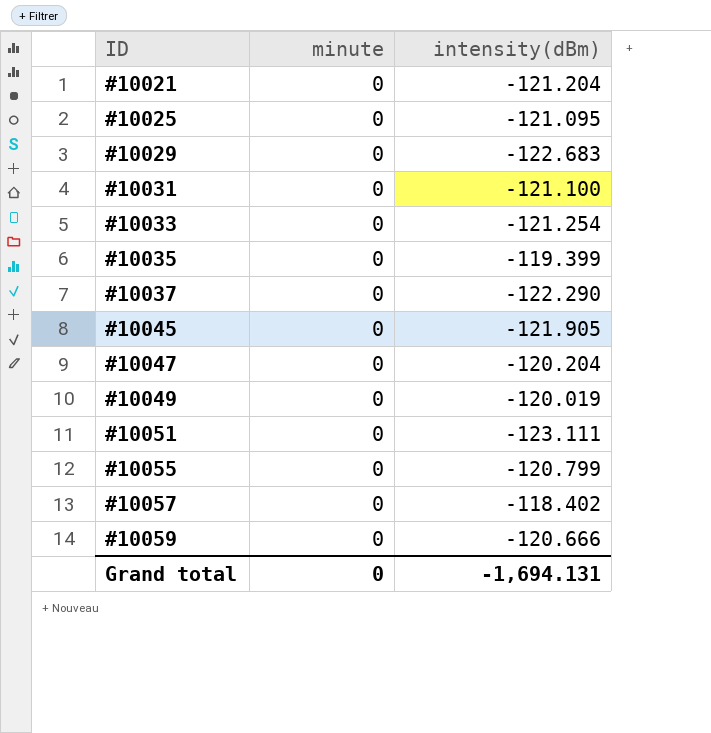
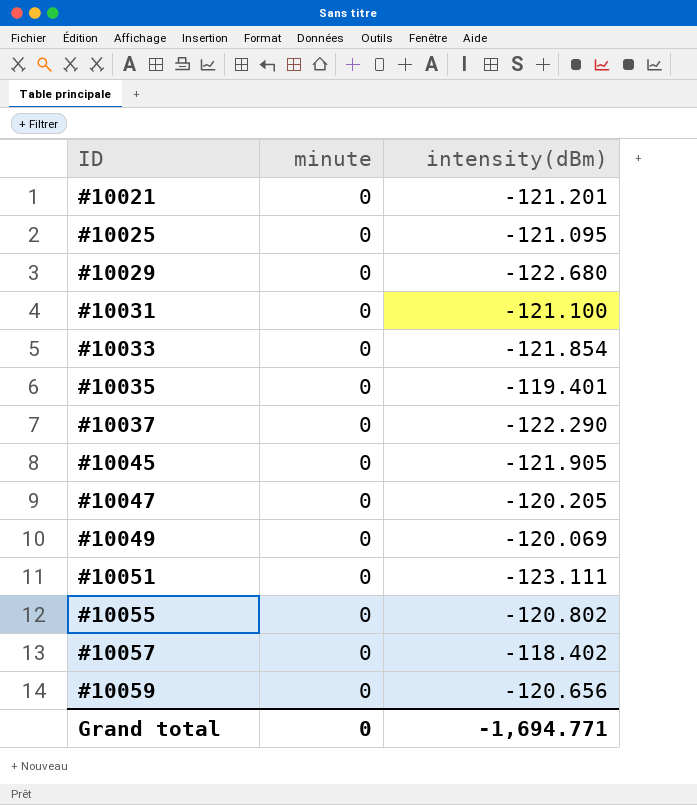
#10021 | intensity(dBm): -121.204 -> -121.201
#10029 | intensity(dBm): -122.683 -> -122.680
#10033 | intensity(dBm): -121.254 -> -121.854
#10035 | intensity(dBm): -119.399 -> -119.401
#10047 | intensity(dBm): -120.204 -> -120.205
#10049 | intensity(dBm): -120.019 -> -120.069
#10055 | intensity(dBm): -120.799 -> -120.802
#10059 | intensity(dBm): -120.666 -> -120.656
Grand total | intensity(dBm): -1,694.131 -> -1,694.771

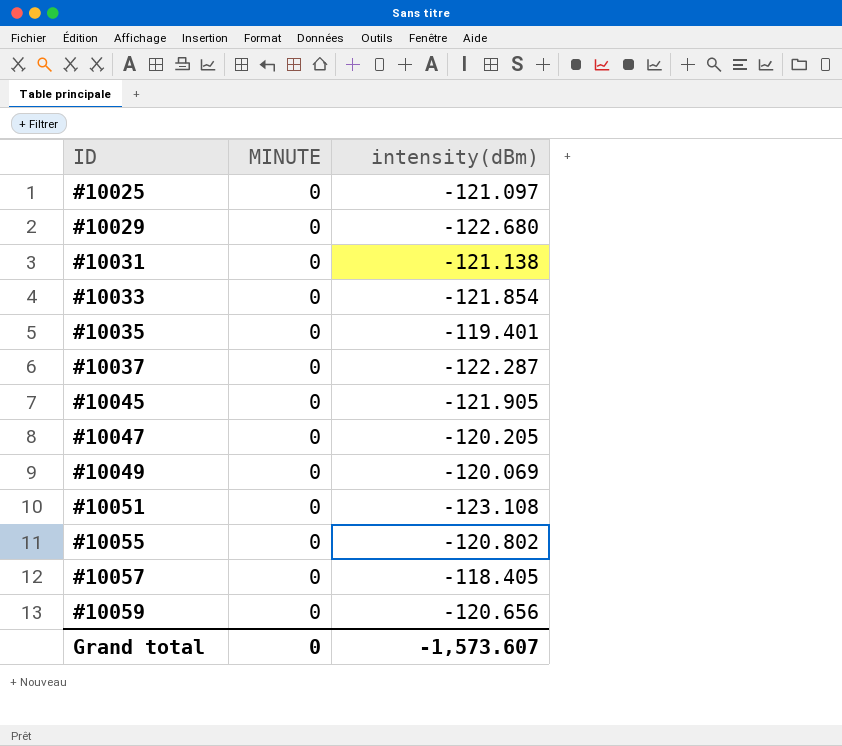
column name: minute -> MINUTE
row #10021: 0 | -121.201 -> none
#10025 | intensity(dBm): -121.095 -> -121.097
#10031 | intensity(dBm): -121.100 -> -121.138
#10037 | intensity(dBm): -122.290 -> -122.287
#10051 | intensity(dBm): -123.111 -> -123.108
#10057 | intensity(dBm): -118.402 -> -118.405
Grand total | intensity(dBm): -1,694.771 -> -1,573.607

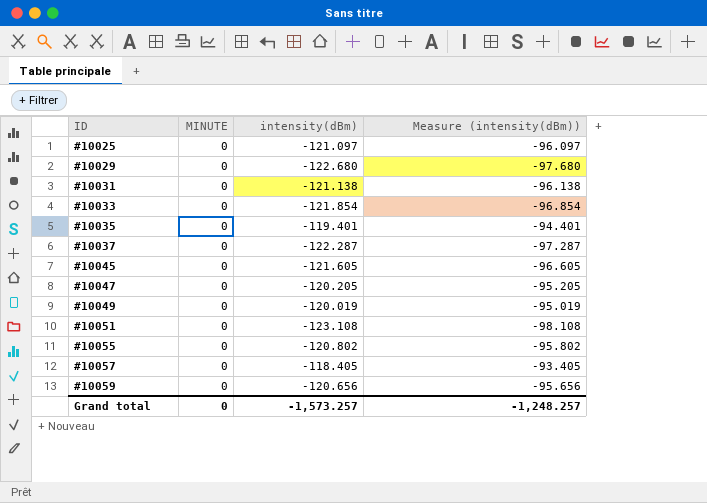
column Measure (intensity(dBm)) | formula: none -> [intensity(dBm)] + 25
#10045 | intensity(dBm): -121.905 -> -121.605
#10049 | intensity(dBm): -120.069 -> -120.019
Grand total | intensity(dBm): -1,573.607 -> -1,573.257

